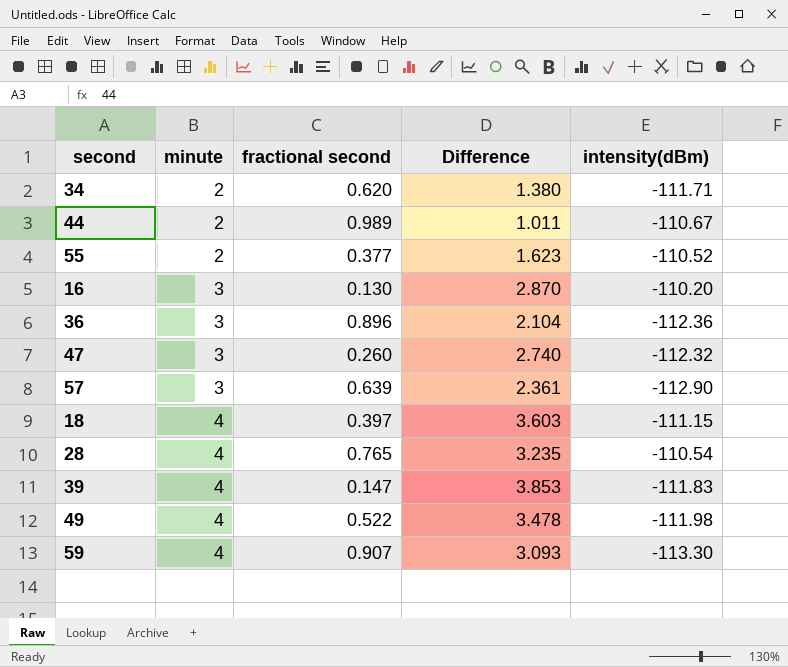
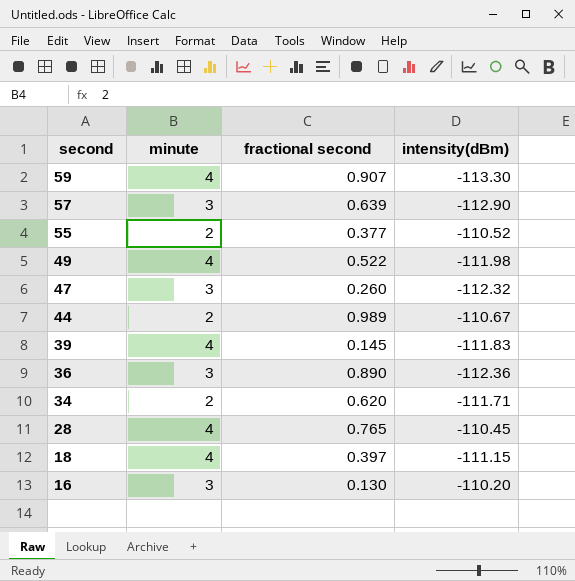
row order: minute ascending -> second descending
column Difference | formula: [minute] - [fractional second] -> none
39 | fractional second: 0.147 -> 0.145
36 | fractional second: 0.896 -> 0.890
28 | intensity(dBm): -110.54 -> -110.45

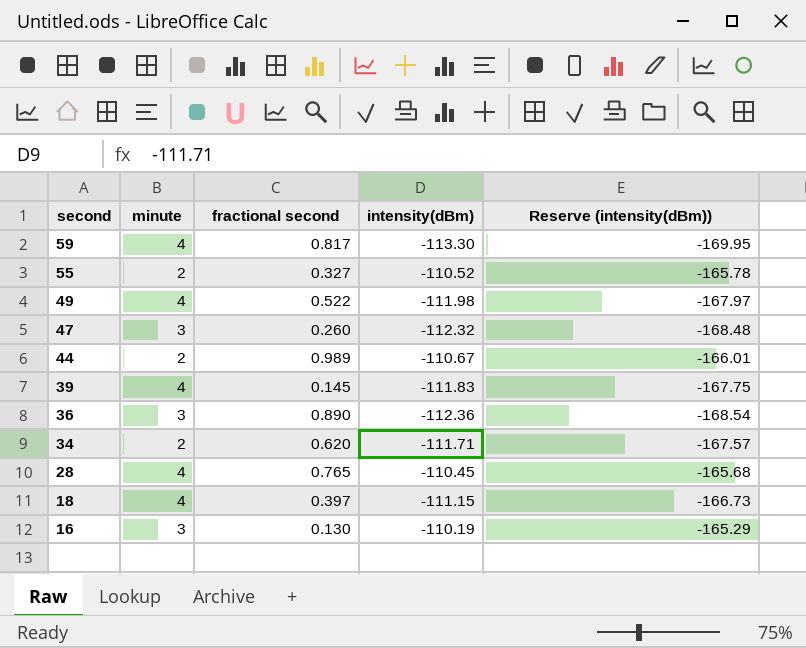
column Reserve (intensity(dBm)) | formula: none -> [intensity(dBm)] * 1.5
row 57: 3 | 0.639 | -112.90 -> none
59 | fractional second: 0.907 -> 0.817
55 | fractional second: 0.377 -> 0.327
16 | intensity(dBm): -110.20 -> -110.19

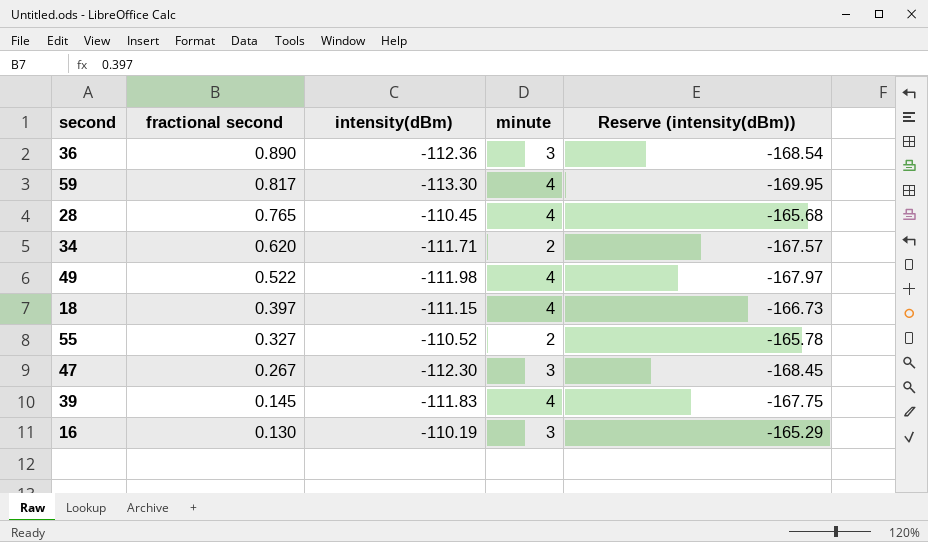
row order: second descending -> fractional second descending
column minute | position: 2 -> 4
row 44: 2 | 0.989 | -110.67 | -166.01 -> none
47 | fractional second: 0.260 -> 0.267
47 | intensity(dBm): -112.32 -> -112.30
47 | Reserve (intensity(dBm)): -168.48 -> -168.45

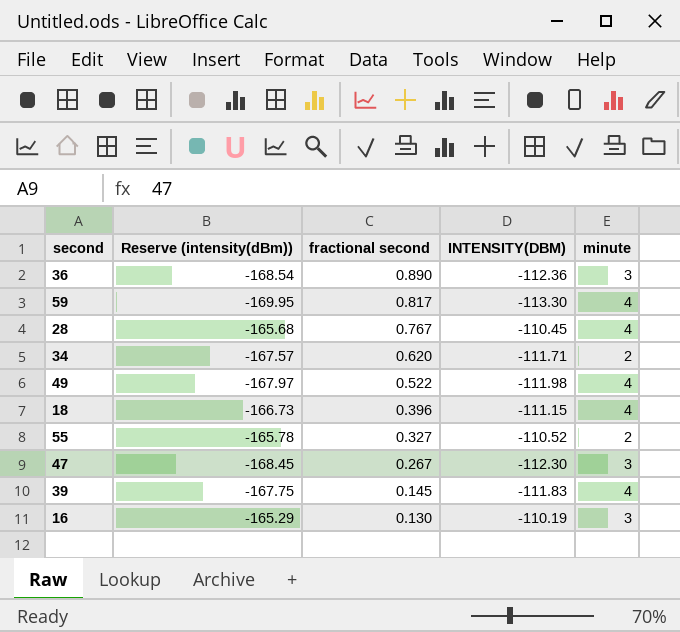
column Reserve (intensity(dBm)) | position: 5 -> 2
column name: intensity(dBm) -> INTENSITY(DBM)
28 | fractional second: 0.765 -> 0.767
18 | fractional second: 0.397 -> 0.396

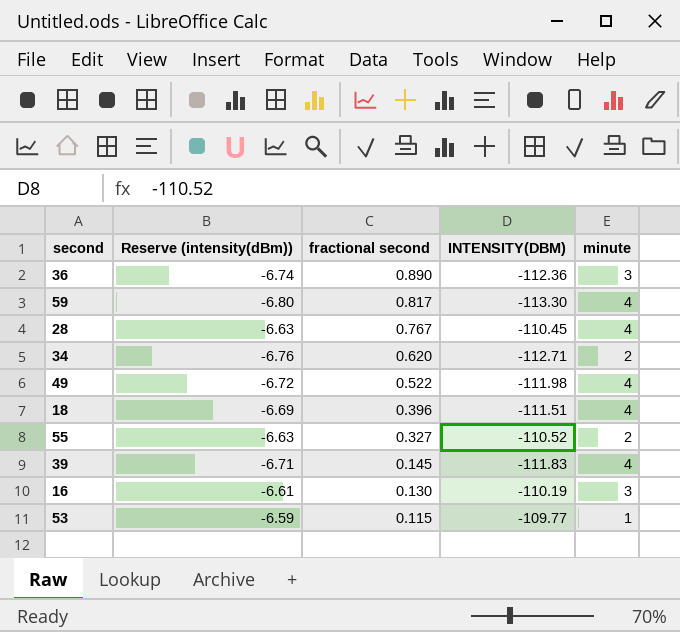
column Reserve (intensity(dBm)) | formula: [INTENSITY(DBM)] * 1.5 -> [INTENSITY(DBM)] * 0.06
row 47: -168.45 | 0.267 | -112.30 | 3 -> none
34 | INTENSITY(DBM): -111.71 -> -112.71
18 | INTENSITY(DBM): -111.15 -> -111.51
row 53: none -> -6.59 | 0.115 | -109.77 | 1

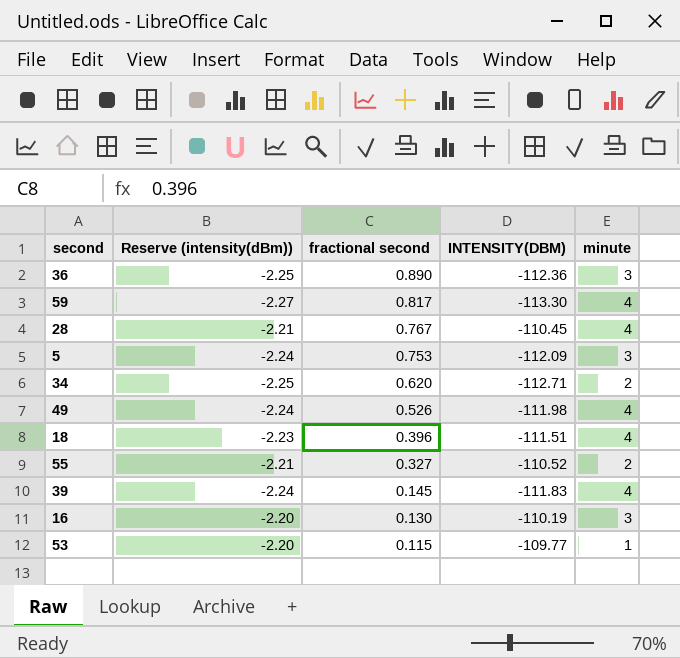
column Reserve (intensity(dBm)) | formula: [INTENSITY(DBM)] * 0.06 -> [INTENSITY(DBM)] * 0.02
row 5: none -> -2.24 | 0.753 | -112.09 | 3
49 | fractional second: 0.522 -> 0.526

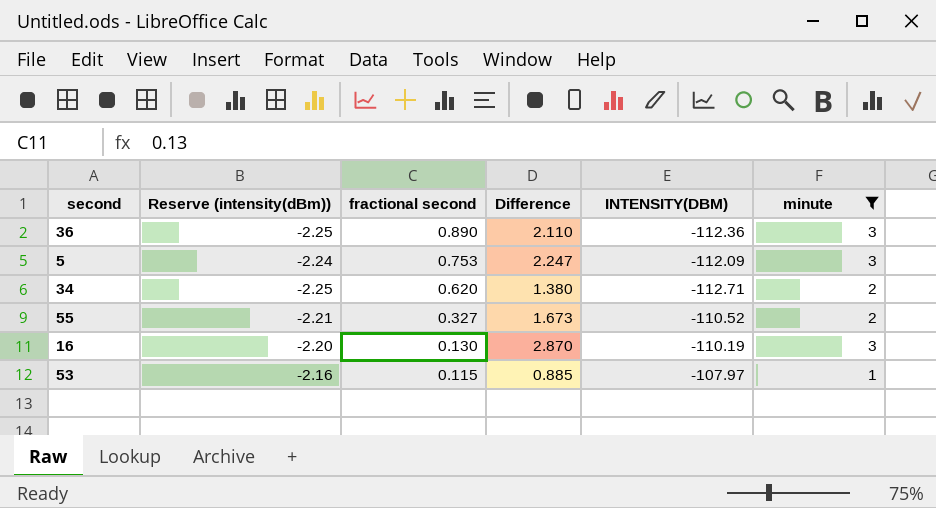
filter: none -> minute != 4
column Difference | formula: none -> [minute] - [fractional second]
53 | Reserve (intensity(dBm)): -2.20 -> -2.16
53 | INTENSITY(DBM): -109.77 -> -107.97

